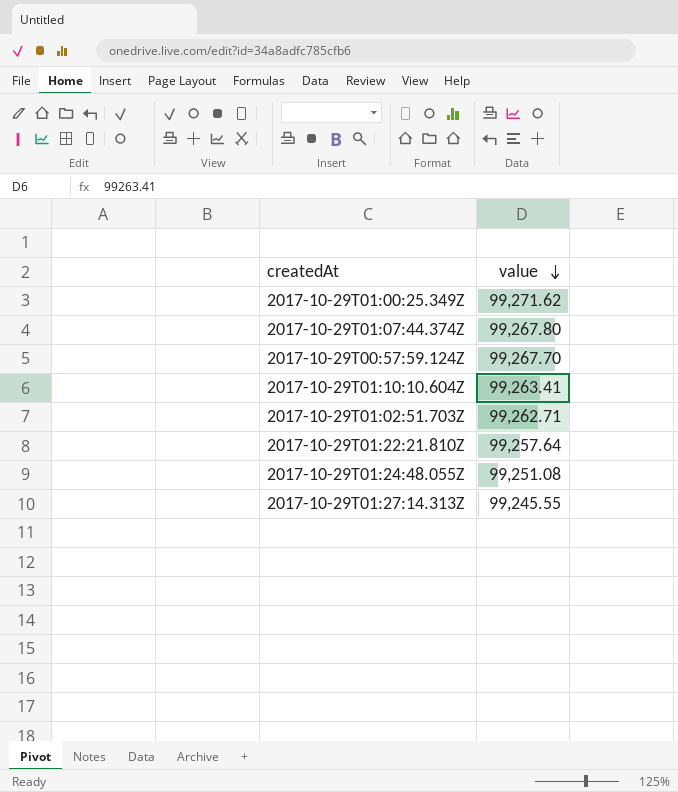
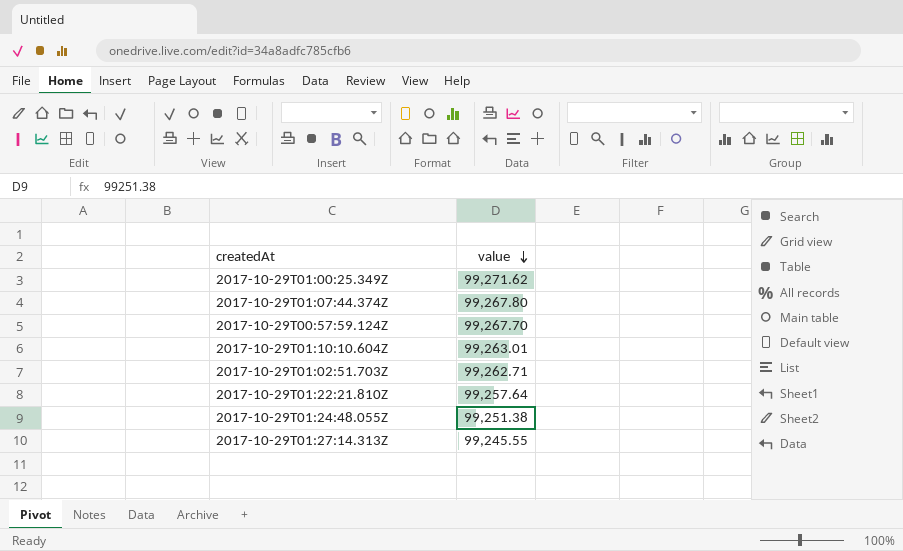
2017-10-29T01:10:10.604Z | value: 99,263.41 -> 99,263.01
2017-10-29T01:24:48.055Z | value: 99,251.08 -> 99,251.38

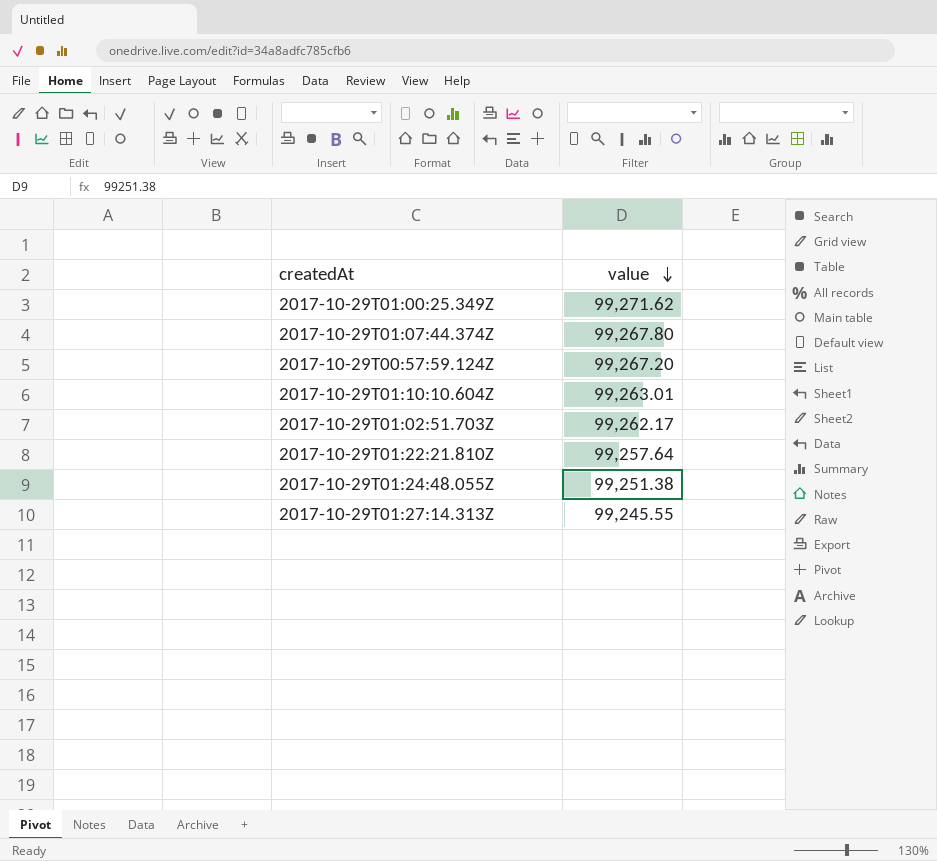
2017-10-29T00:57:59.124Z | value: 99,267.70 -> 99,267.20
2017-10-29T01:02:51.703Z | value: 99,262.71 -> 99,262.17

